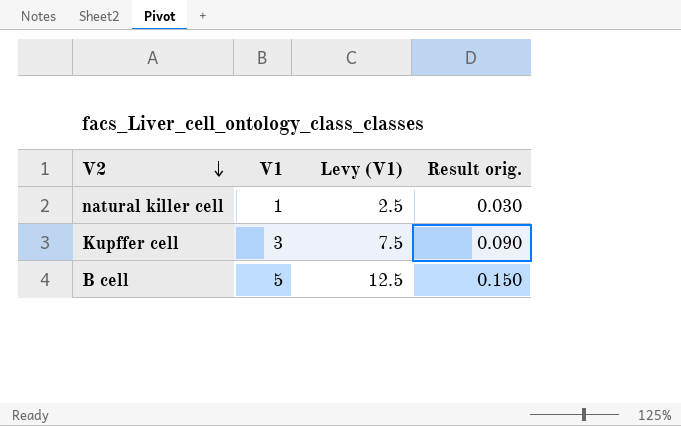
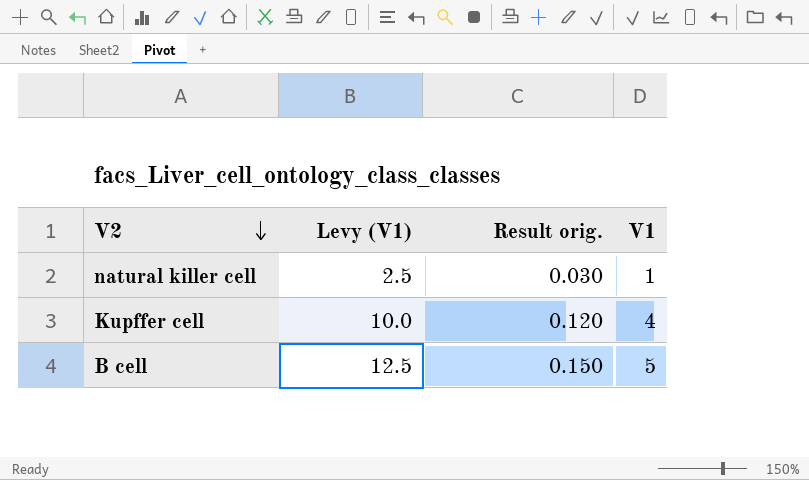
column V1 | position: 2 -> 4
Kupffer cell | Levy (V1): 7.5 -> 10.0
Kupffer cell | Result orig.: 0.090 -> 0.120
Kupffer cell | V1: 3 -> 4

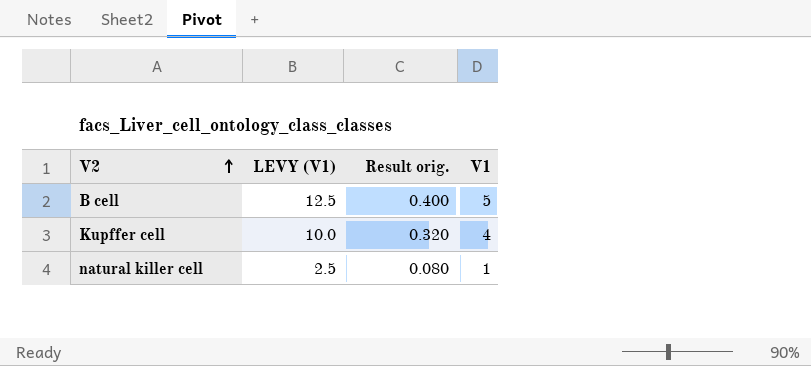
row order: V2 descending -> V2 ascending
column name: Levy (V1) -> LEVY (V1)
column Result orig. | formula: [V1] * 0.03 -> [V1] * 0.08

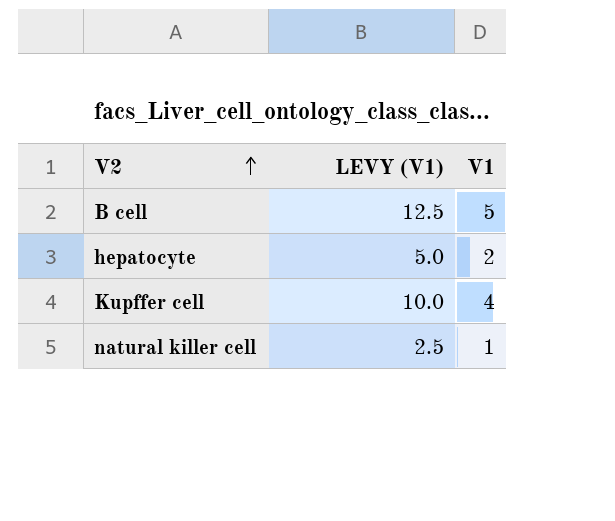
column Result orig. | formula: [V1] * 0.08 -> none
row hepatocyte: none -> 5.0 | 2

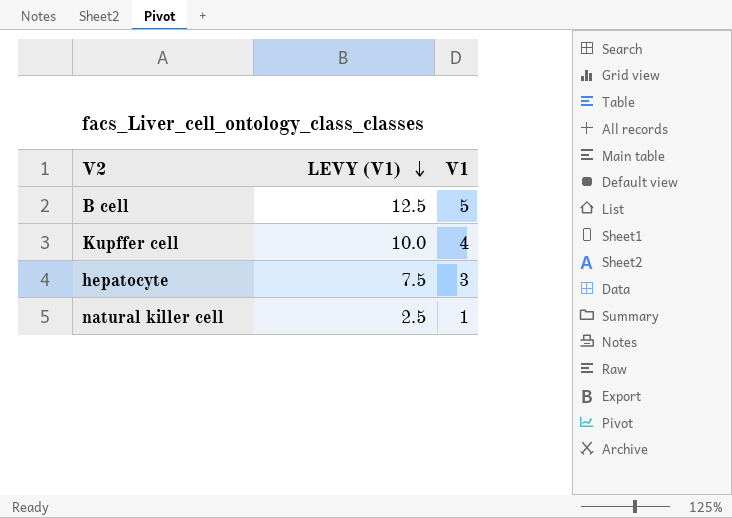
row order: V2 ascending -> LEVY (V1) descending
hepatocyte | LEVY (V1): 5.0 -> 7.5
hepatocyte | V1: 2 -> 3

